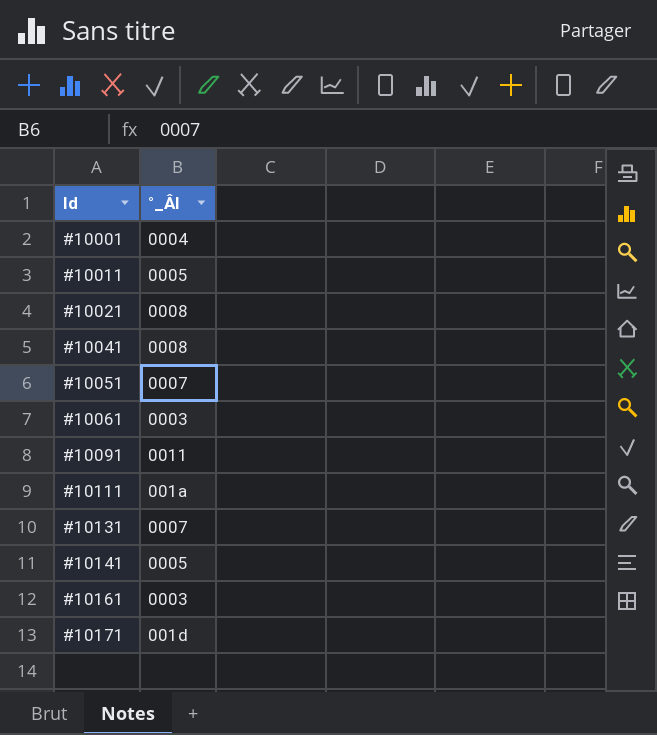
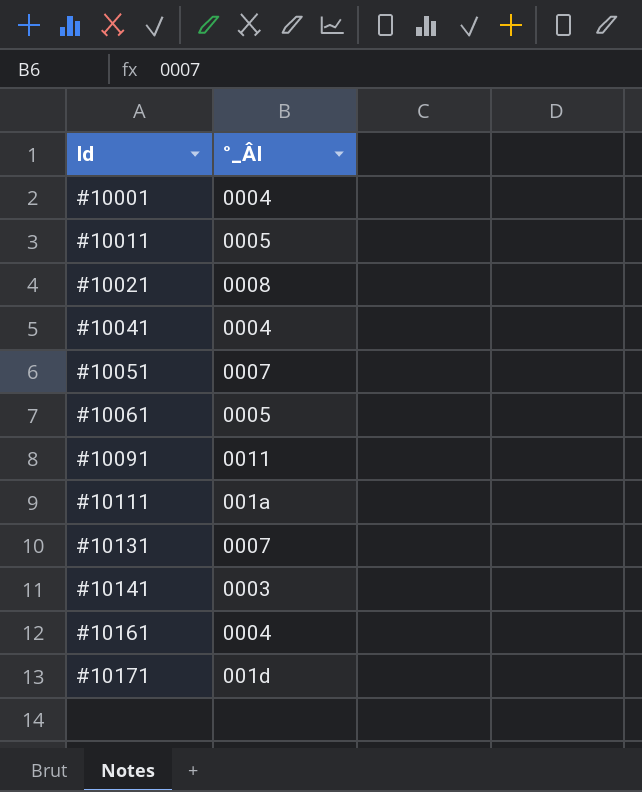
#10041 | °_ÂI: 0008 -> 0004
#10061 | °_ÂI: 0003 -> 0005
#10141 | °_ÂI: 0005 -> 0003
#10161 | °_ÂI: 0003 -> 0004

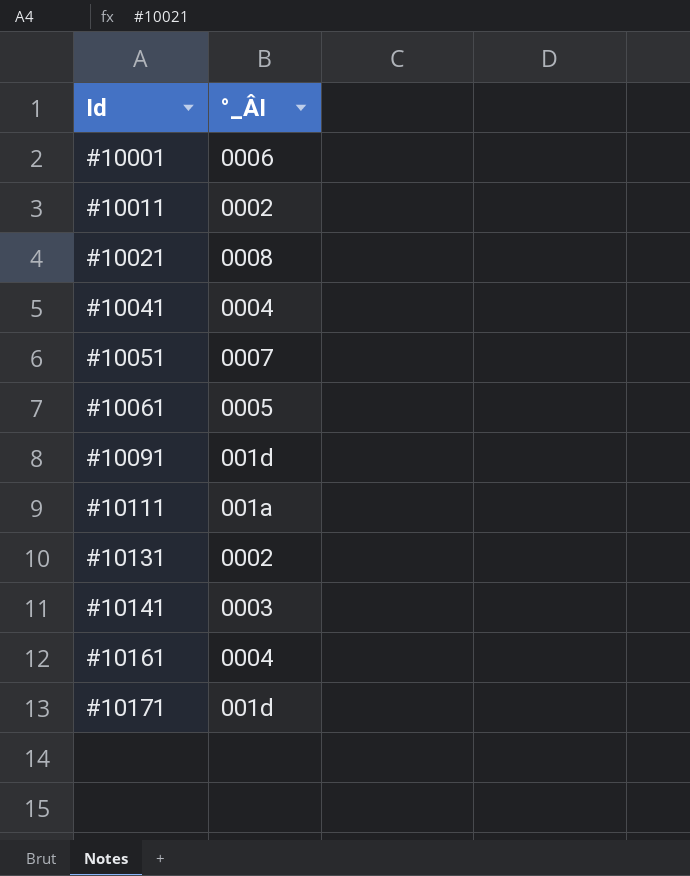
#10001 | °_ÂI: 0004 -> 0006
#10011 | °_ÂI: 0005 -> 0002
#10091 | °_ÂI: 0011 -> 001d
#10131 | °_ÂI: 0007 -> 0002

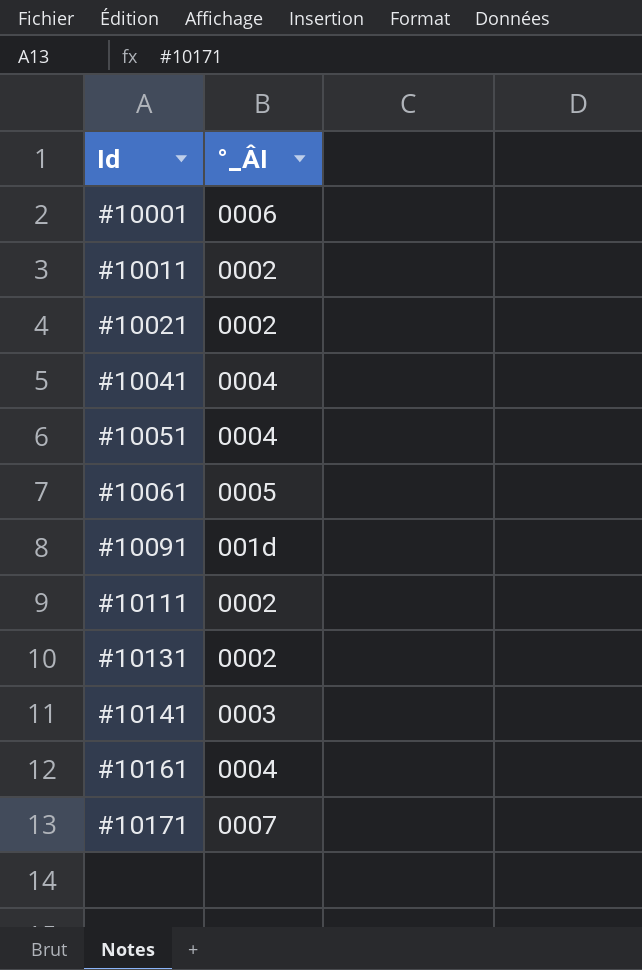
#10021 | °_ÂI: 0008 -> 0002
#10051 | °_ÂI: 0007 -> 0004
#10111 | °_ÂI: 001a -> 0002
#10171 | °_ÂI: 001d -> 0007

